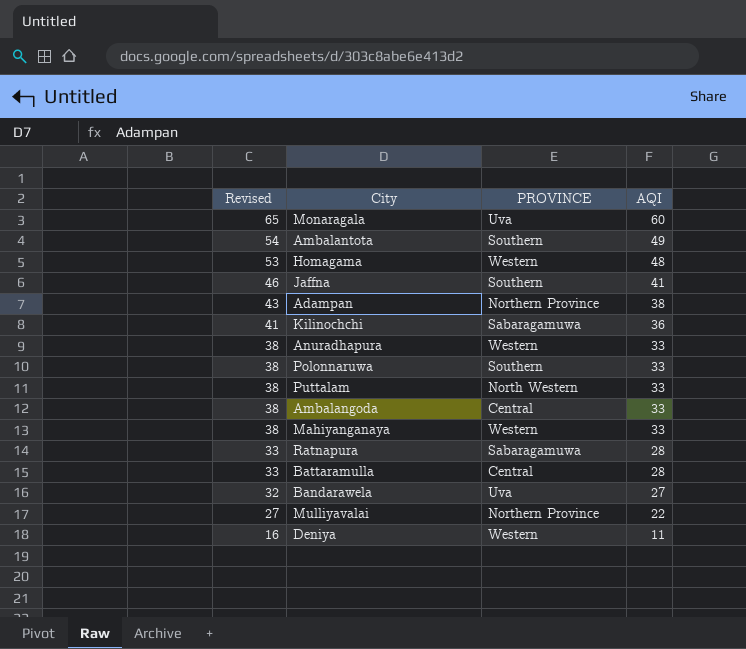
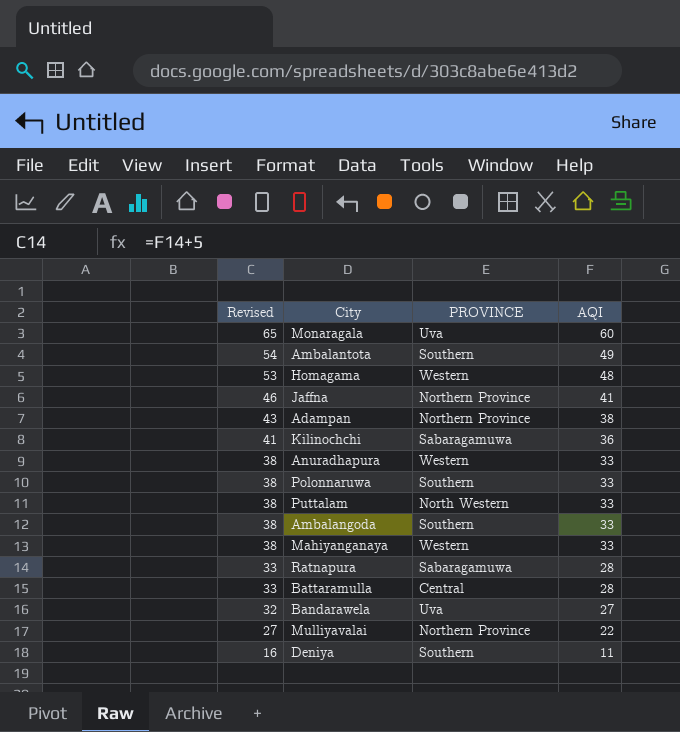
Jaffna | PROVINCE: Southern -> Northern Province
Ambalangoda | PROVINCE: Central -> Southern
Deniya | PROVINCE: Western -> Southern

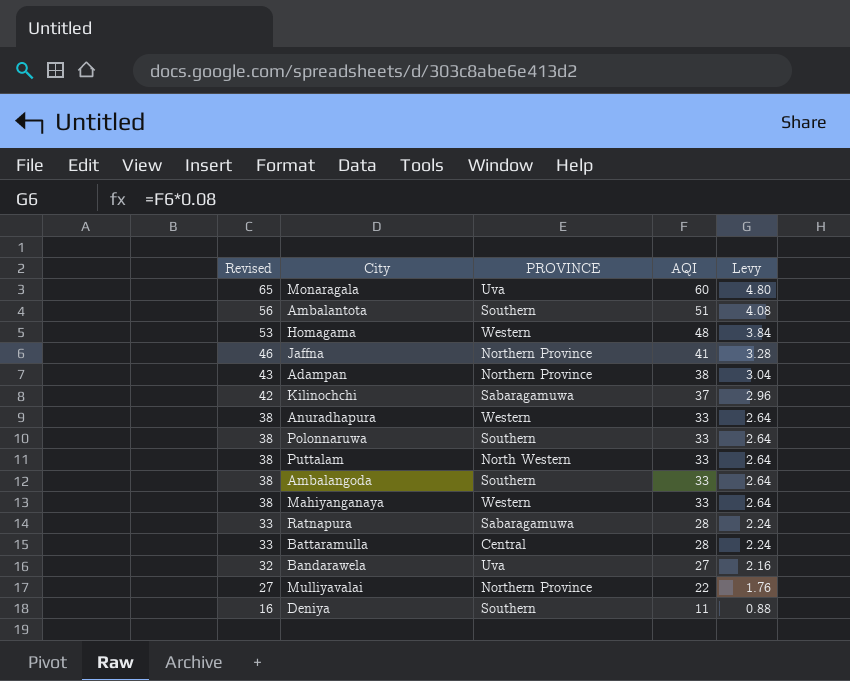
column Levy | formula: none -> [AQI] * 0.08
Ambalantota | Revised: 54 -> 56
Ambalantota | AQI: 49 -> 51
Kilinochchi | Revised: 41 -> 42
Kilinochchi | AQI: 36 -> 37

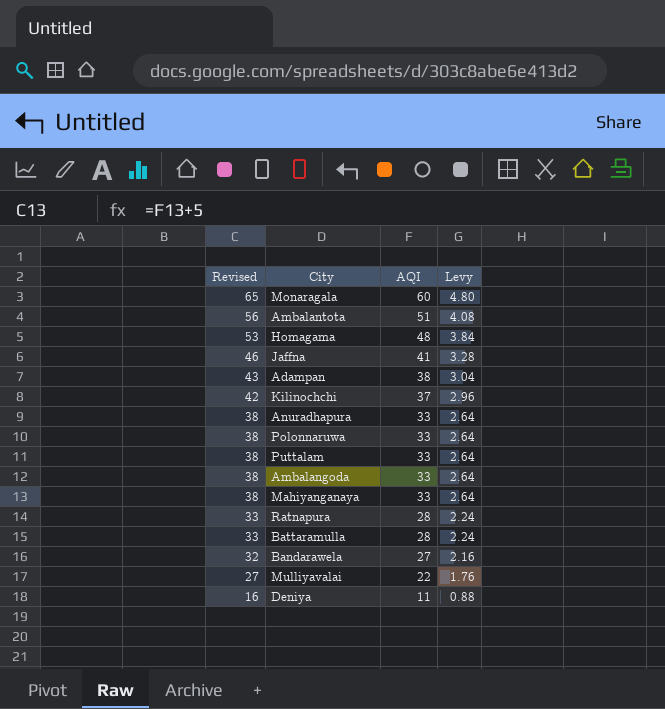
column PROVINCE | position: 3 -> none

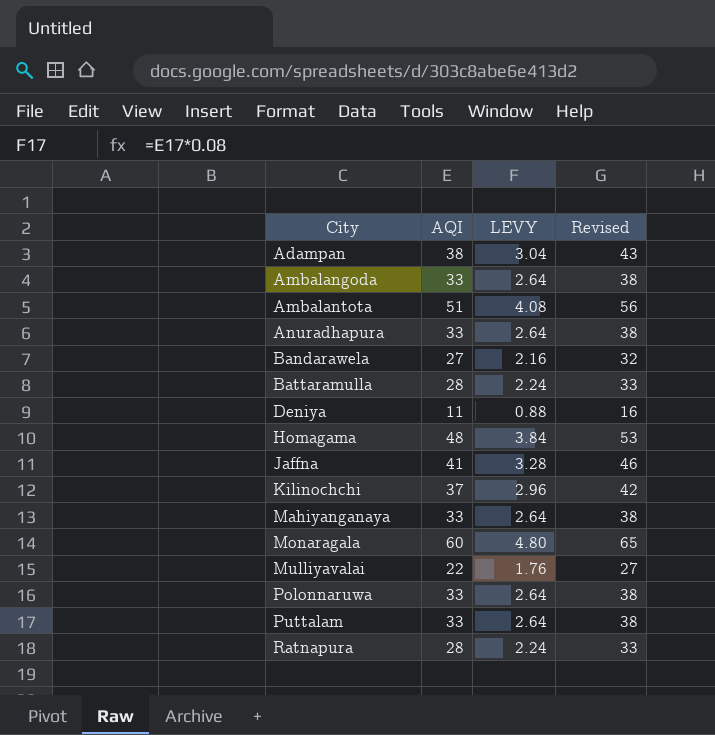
row order: Revised descending -> City ascending
column name: Levy -> LEVY
column Revised | position: 1 -> 4

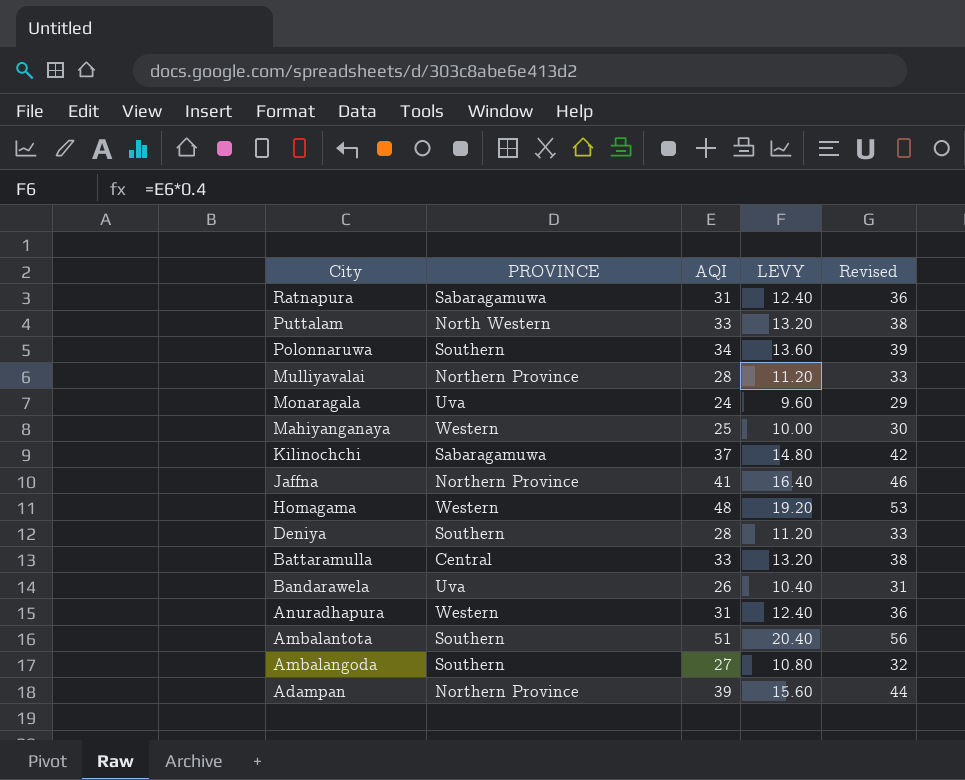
row order: City ascending -> City descending
column PROVINCE | position: none -> 2
column LEVY | formula: [AQI] * 0.08 -> [AQI] * 0.4
Ratnapura | AQI: 28 -> 31
Ratnapura | Revised: 33 -> 36
Polonnaruwa | AQI: 33 -> 34
Polonnaruwa | Revised: 38 -> 39
Mulliyavalai | AQI: 22 -> 28
Mulliyavalai | Revised: 27 -> 33
Monaragala | AQI: 60 -> 24
Monaragala | Revised: 65 -> 29
Mahiyanganaya | AQI: 33 -> 25
Mahiyanganaya | Revised: 38 -> 30
Deniya | AQI: 11 -> 28
Deniya | Revised: 16 -> 33
Battaramulla | AQI: 28 -> 33
Battaramulla | Revised: 33 -> 38
Bandarawela | AQI: 27 -> 26
Bandarawela | Revised: 32 -> 31
Anuradhapura | AQI: 33 -> 31
Anuradhapura | Revised: 38 -> 36
Ambalangoda | AQI: 33 -> 27
Ambalangoda | Revised: 38 -> 32
Adampan | AQI: 38 -> 39
Adampan | Revised: 43 -> 44

